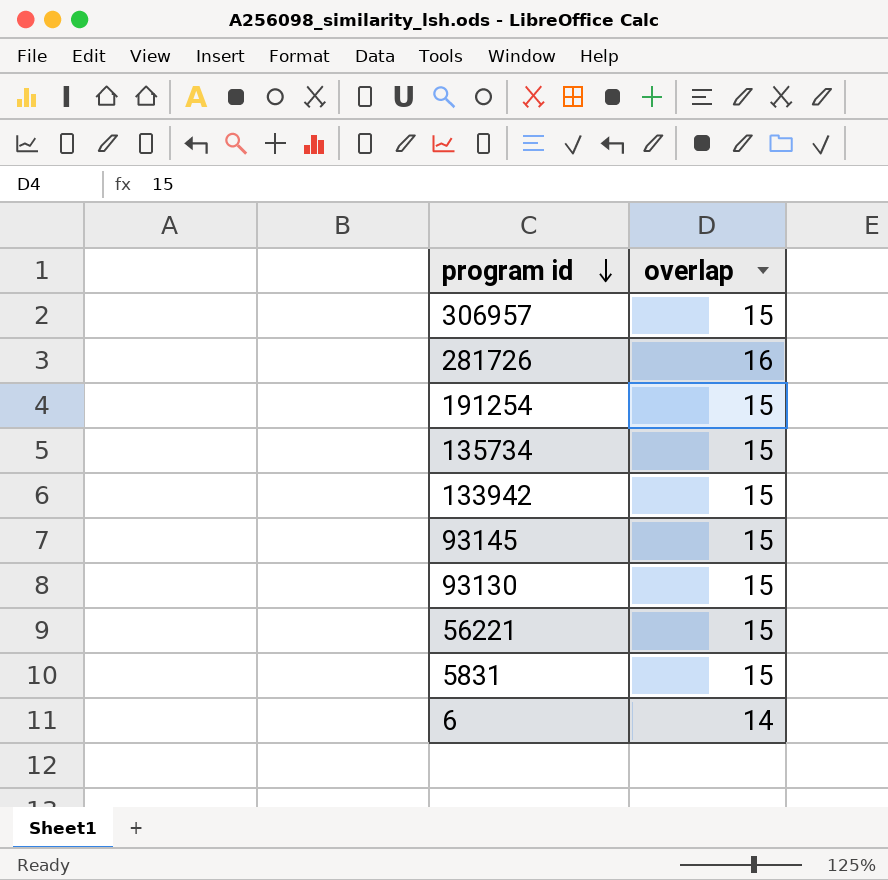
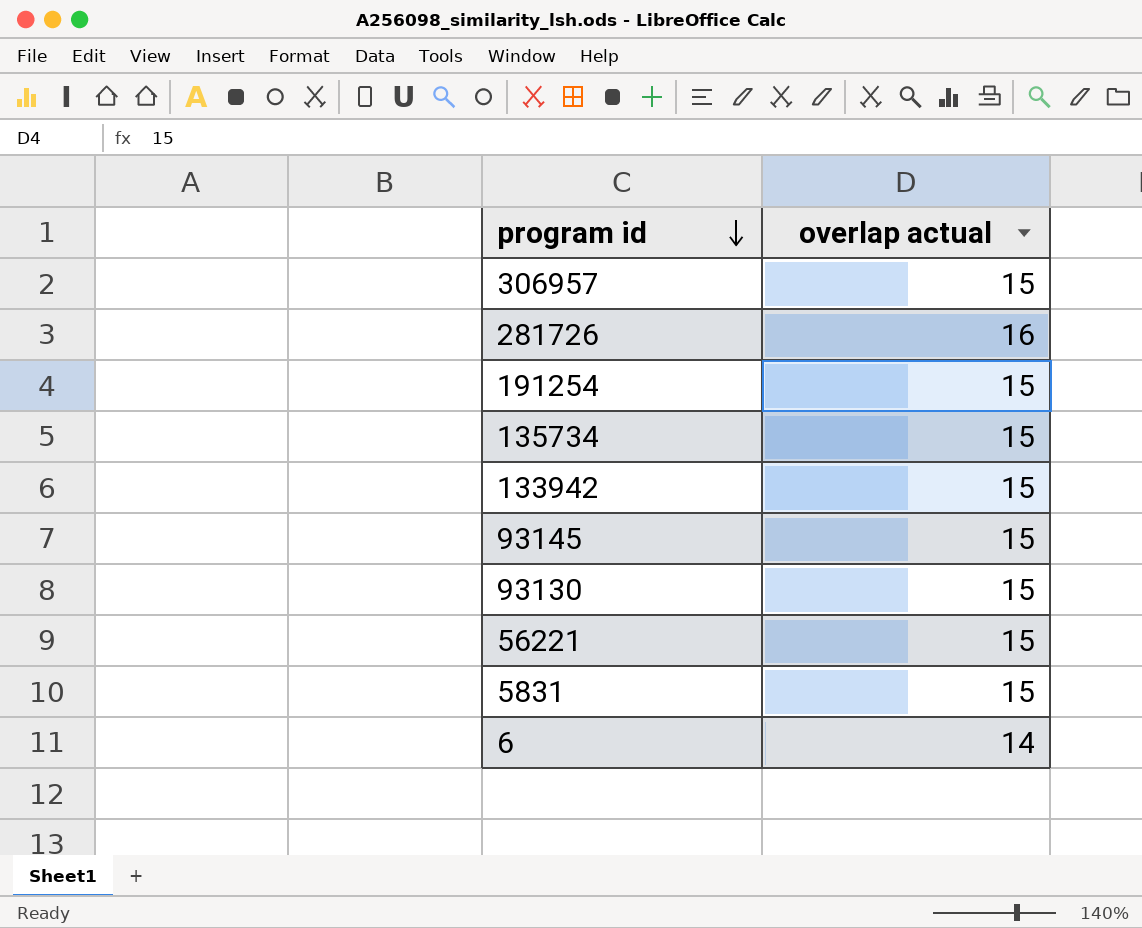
column name: overlap -> overlap actual

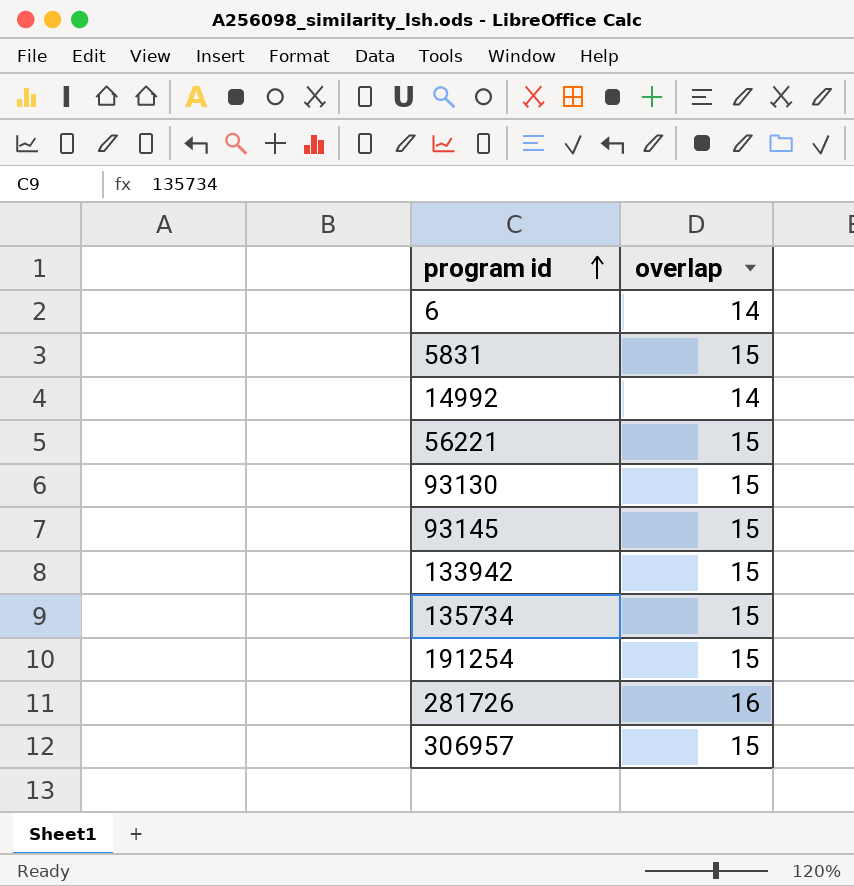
row order: program id descending -> program id ascending
column name: overlap actual -> overlap
row 14992: none -> 14

